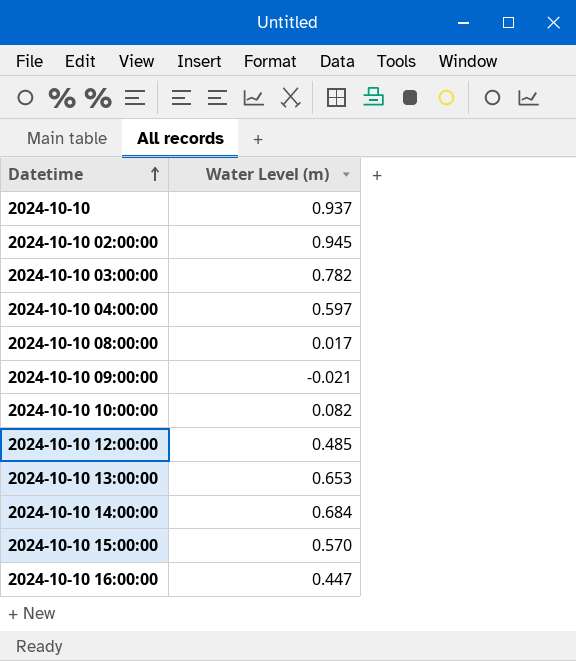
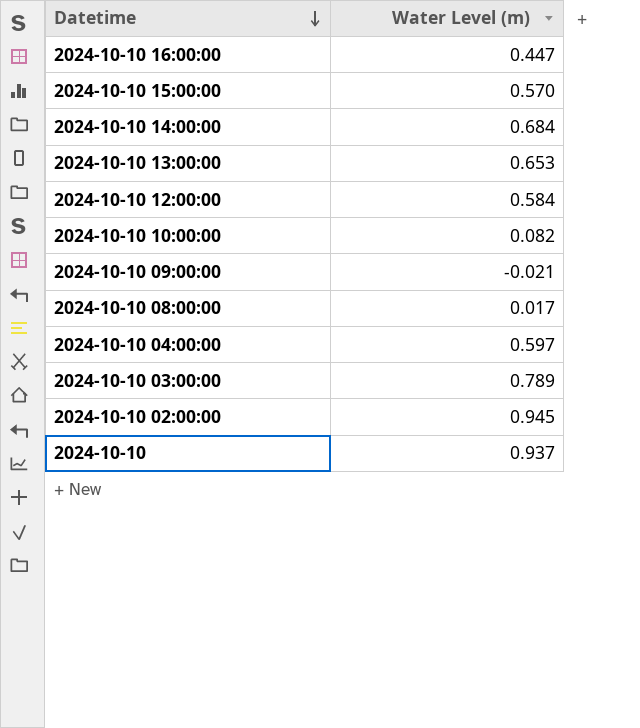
row order: Datetime ascending -> Datetime descending
2024-10-10 12:00:00 | Water Level (m): 0.485 -> 0.584
2024-10-10 03:00:00 | Water Level (m): 0.782 -> 0.789

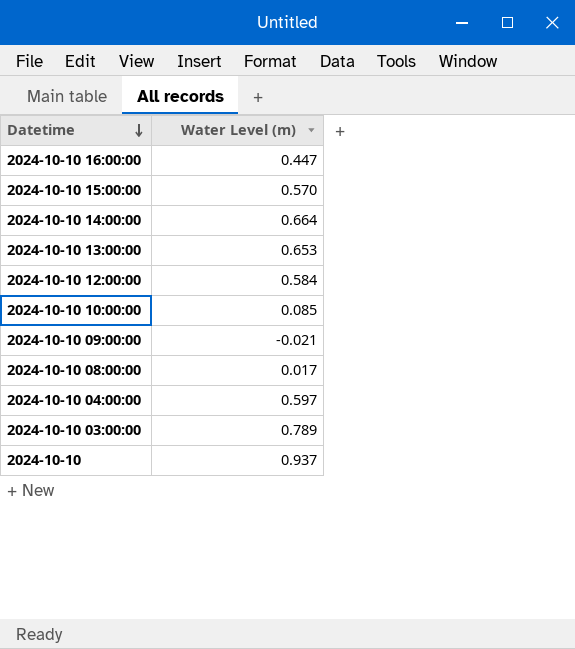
row 2024-10-10 02:00:00: 0.945 -> none
2024-10-10 14:00:00 | Water Level (m): 0.684 -> 0.664
2024-10-10 10:00:00 | Water Level (m): 0.082 -> 0.085

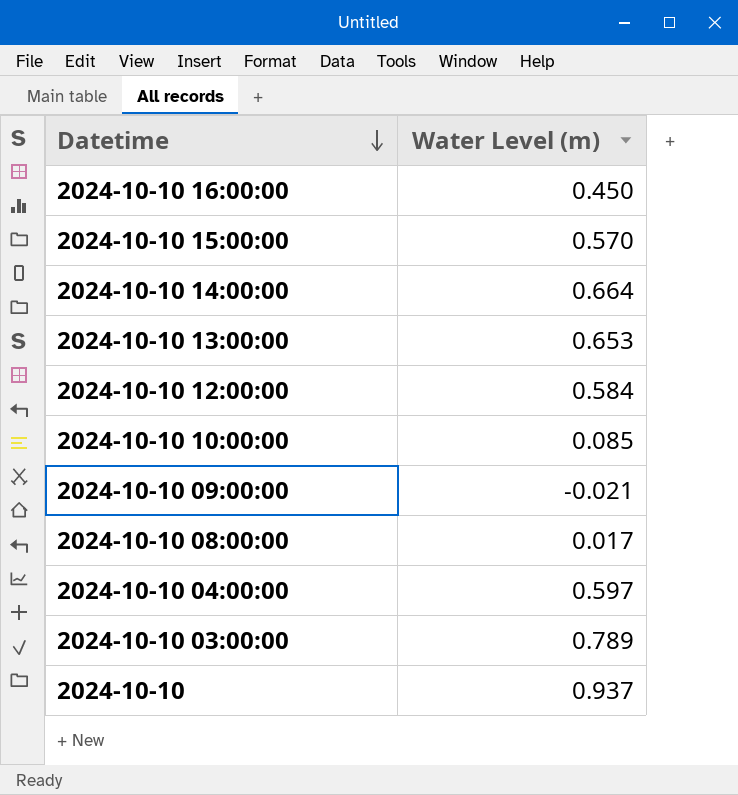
2024-10-10 16:00:00 | Water Level (m): 0.447 -> 0.450

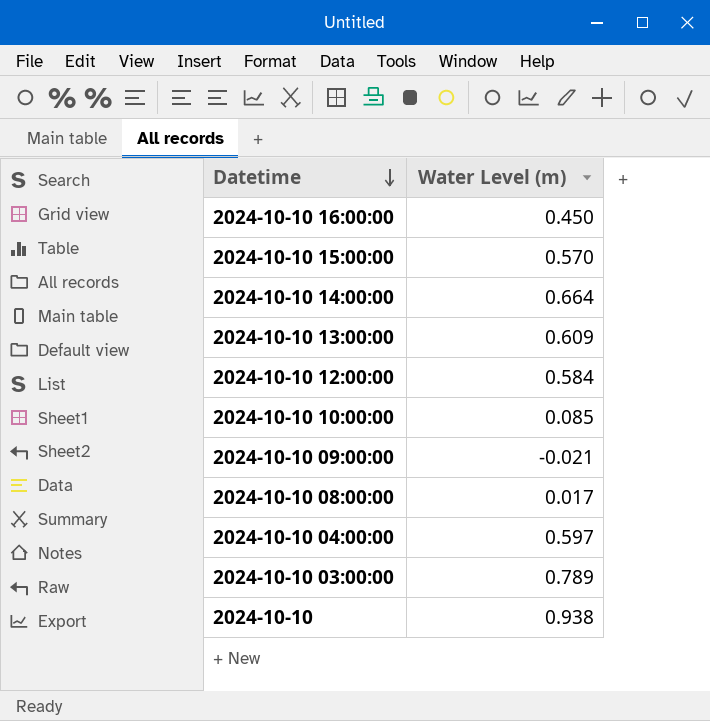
2024-10-10 13:00:00 | Water Level (m): 0.653 -> 0.609
2024-10-10 | Water Level (m): 0.937 -> 0.938

